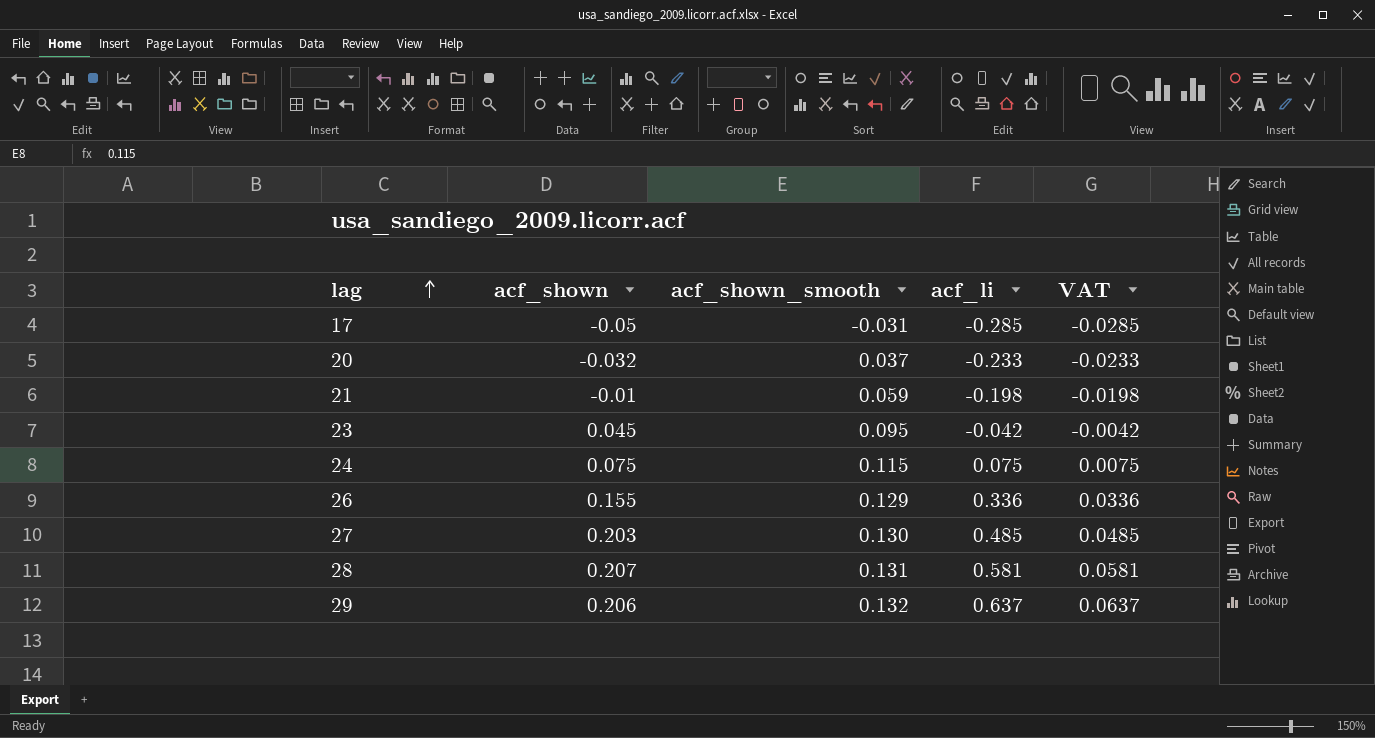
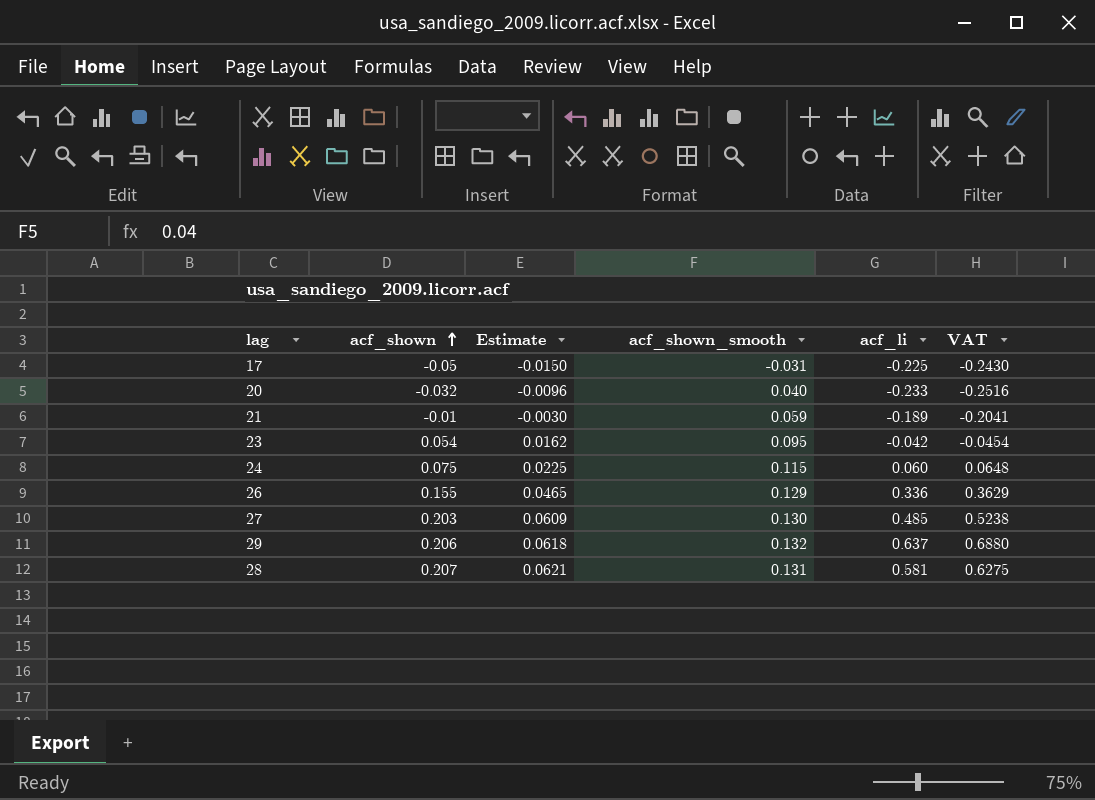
row order: lag ascending -> acf_shown ascending
column Estimate | formula: none -> [acf_shown] * 0.3
column VAT | formula: [acf_li] * 0.1 -> [acf_li] * 1.08
17 | acf_li: -0.285 -> -0.225
20 | acf_shown_smooth: 0.037 -> 0.040
21 | acf_li: -0.198 -> -0.189
23 | acf_shown: 0.045 -> 0.054
24 | acf_li: 0.075 -> 0.060

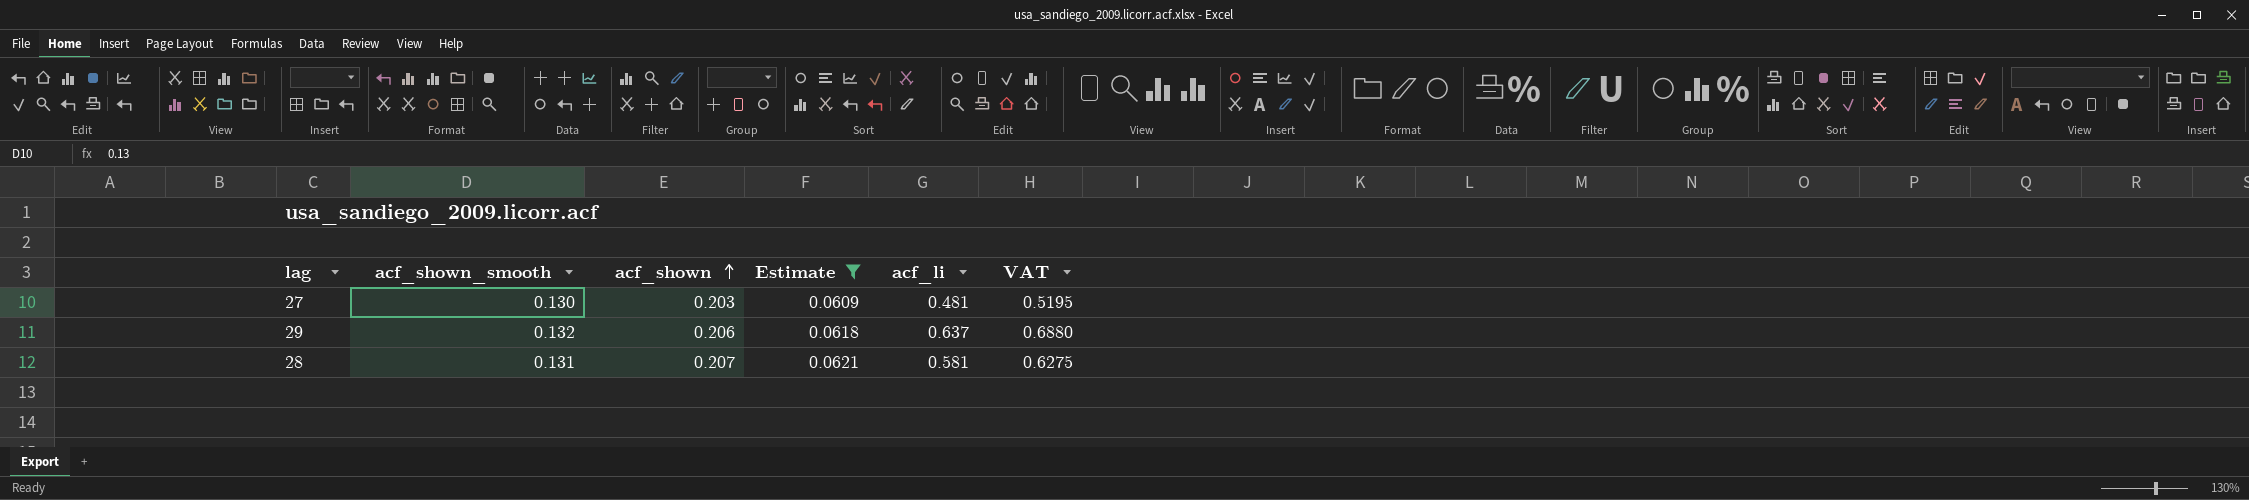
filter: none -> Estimate >= 0.0609
column acf_shown_smooth | position: 4 -> 2
27 | acf_li: 0.485 -> 0.481
27 | VAT: 0.5238 -> 0.5195

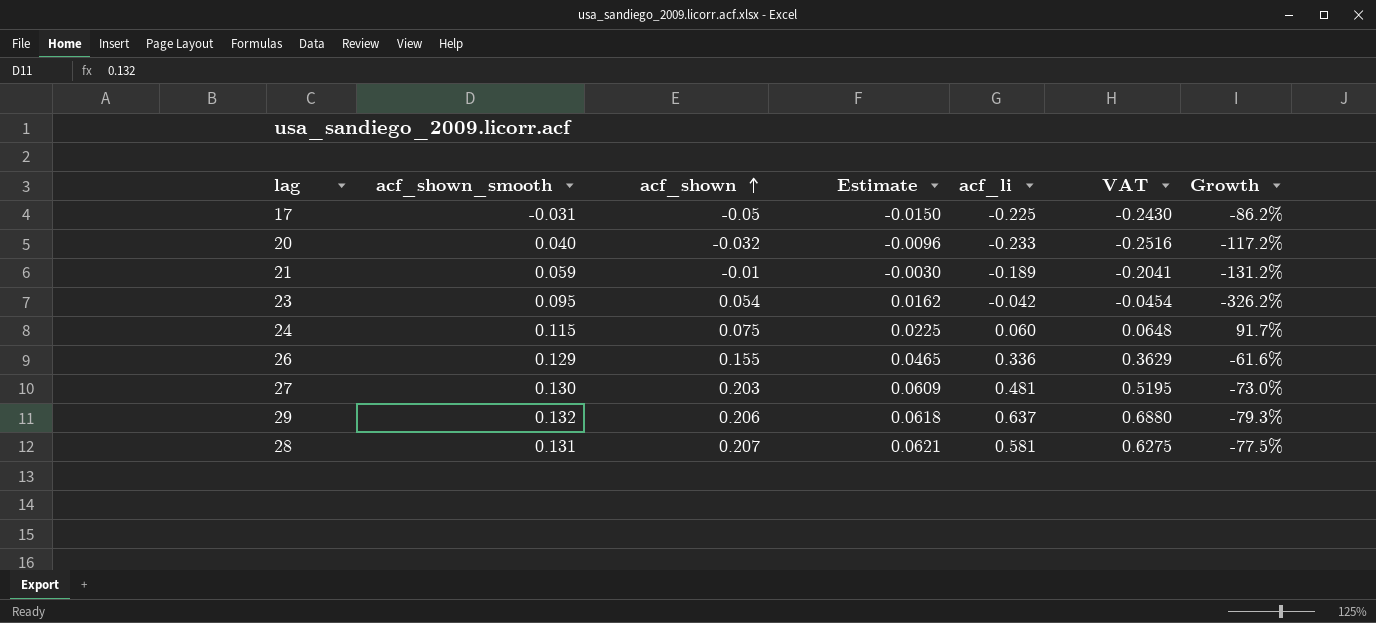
filter: Estimate >= 0.0609 -> none
column Growth | formula: none -> ([acf_shown_smooth] - [acf_li]) / [acf_li]

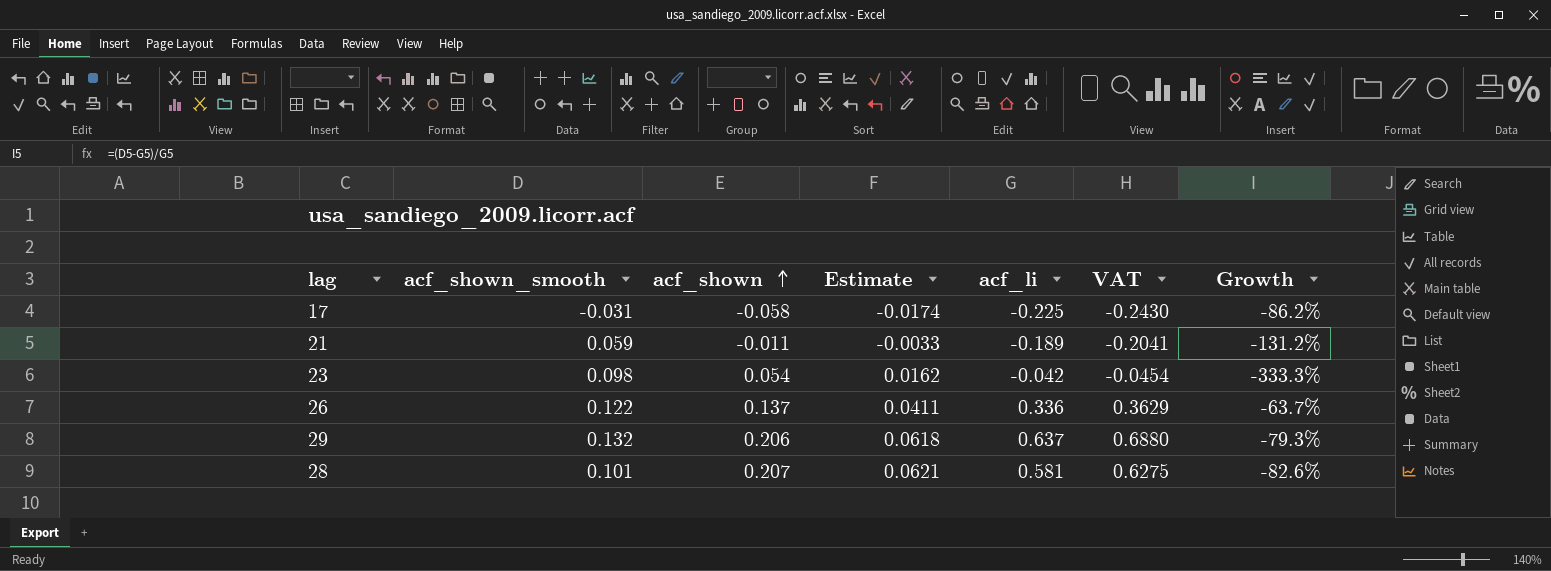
row 20: 0.040 | -0.032 | -0.0096 | -0.233 | -0.2516 | -117.2% -> none
row 24: 0.115 | 0.075 | 0.0225 | 0.060 | 0.0648 | 91.7% -> none
row 27: 0.130 | 0.203 | 0.0609 | 0.481 | 0.5195 | -73.0% -> none
17 | acf_shown: -0.05 -> -0.058
17 | Estimate: -0.0150 -> -0.0174
21 | acf_shown: -0.01 -> -0.011
21 | Estimate: -0.0030 -> -0.0033
23 | acf_shown_smooth: 0.095 -> 0.098
23 | Growth: -326.2% -> -333.3%
26 | acf_shown_smooth: 0.129 -> 0.122
26 | acf_shown: 0.155 -> 0.137
26 | Estimate: 0.0465 -> 0.0411
26 | Growth: -61.6% -> -63.7%
28 | acf_shown_smooth: 0.131 -> 0.101
28 | Growth: -77.5% -> -82.6%

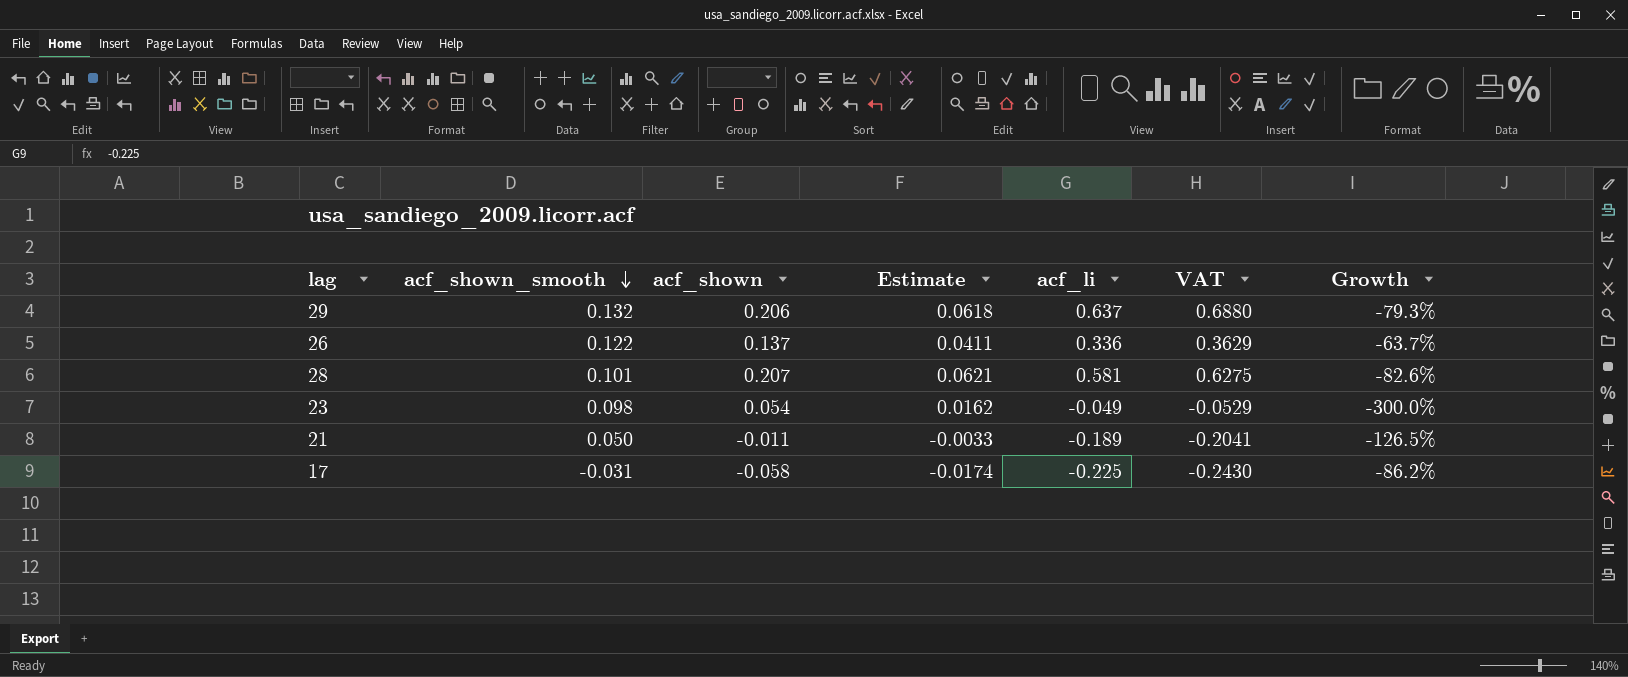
row order: acf_shown ascending -> acf_shown_smooth descending
23 | acf_li: -0.042 -> -0.049
23 | VAT: -0.0454 -> -0.0529
23 | Growth: -333.3% -> -300.0%
21 | acf_shown_smooth: 0.059 -> 0.050
21 | Growth: -131.2% -> -126.5%

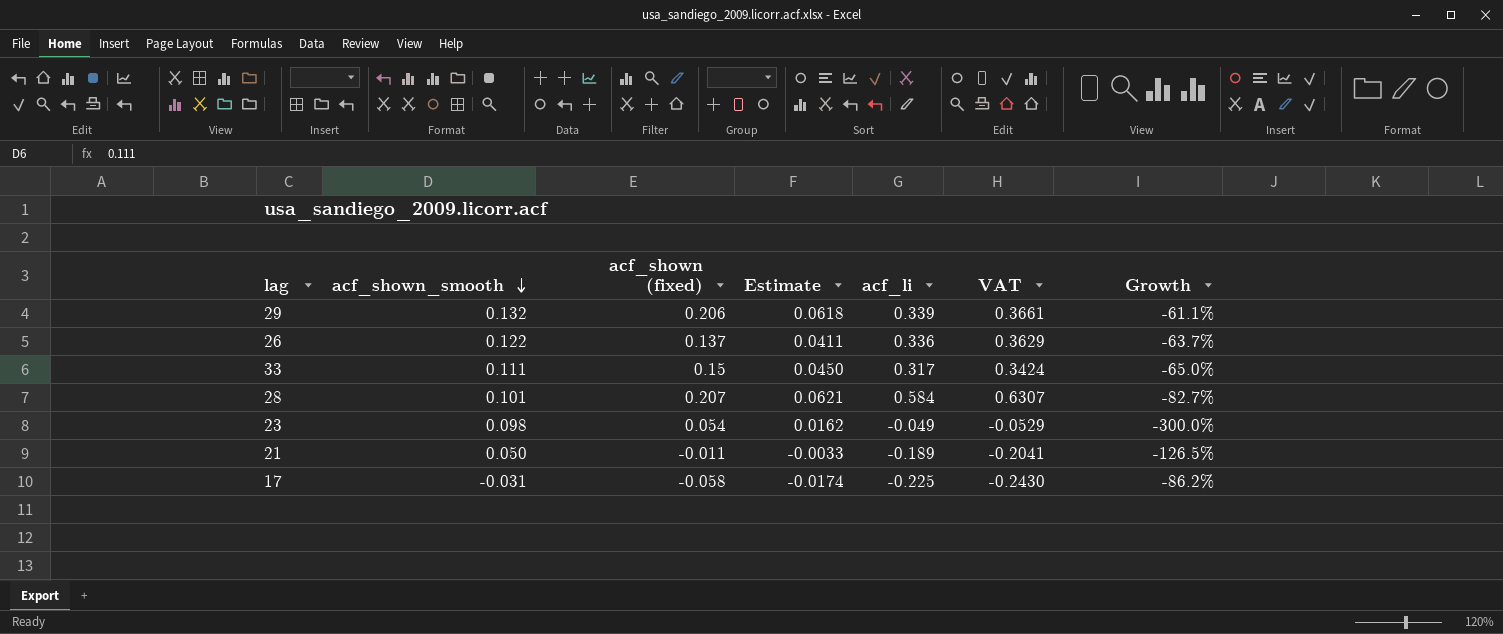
column name: acf_shown -> acf_shown (fixed)
29 | acf_li: 0.637 -> 0.339
29 | VAT: 0.6880 -> 0.3661
29 | Growth: -79.3% -> -61.1%
row 33: none -> 0.111 | 0.15 | 0.0450 | 0.317 | 0.3424 | -65.0%
28 | acf_li: 0.581 -> 0.584
28 | VAT: 0.6275 -> 0.6307
28 | Growth: -82.6% -> -82.7%

